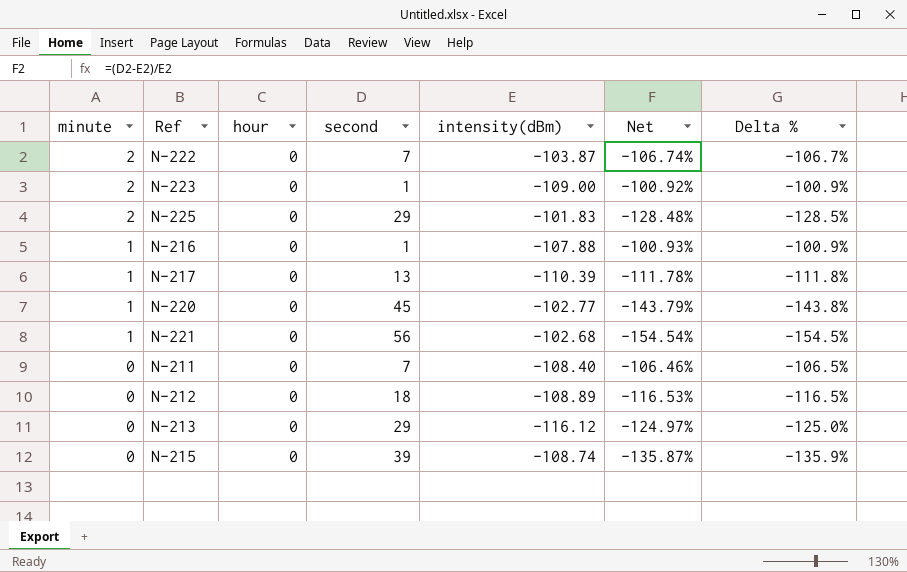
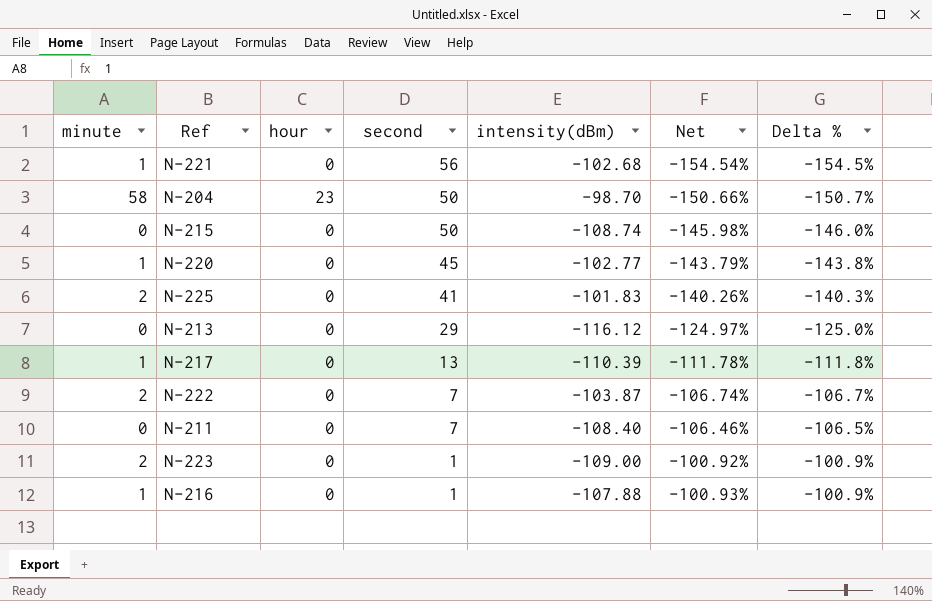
row order: minute descending -> second descending
row N-212: 0 | 0 | 18 | -108.89 | -116.53% | -116.5% -> none
row N-204: none -> 58 | 23 | 50 | -98.70 | -150.66% | -150.7%
N-215 | second: 39 -> 50
N-215 | Net: -135.87% -> -145.98%
N-215 | Delta %: -135.9% -> -146.0%
N-225 | second: 29 -> 41
N-225 | Net: -128.48% -> -140.26%
N-225 | Delta %: -128.5% -> -140.3%

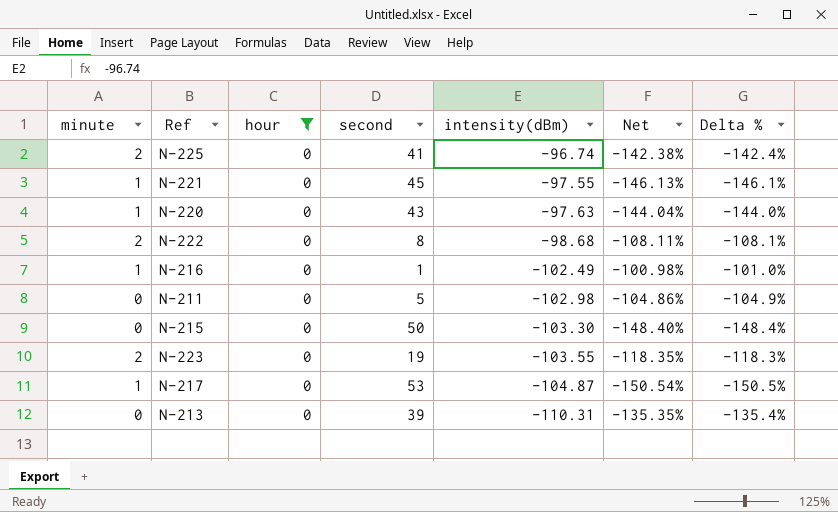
filter: none -> hour = 0
row order: second descending -> intensity(dBm) descending
N-225 | intensity(dBm): -101.83 -> -96.74
N-225 | Net: -140.26% -> -142.38%
N-225 | Delta %: -140.3% -> -142.4%
N-221 | second: 56 -> 45
N-221 | intensity(dBm): -102.68 -> -97.55
N-221 | Net: -154.54% -> -146.13%
N-221 | Delta %: -154.5% -> -146.1%
N-220 | second: 45 -> 43
N-220 | intensity(dBm): -102.77 -> -97.63
N-220 | Net: -143.79% -> -144.04%
N-220 | Delta %: -143.8% -> -144.0%
N-222 | second: 7 -> 8
N-222 | intensity(dBm): -103.87 -> -98.68
N-222 | Net: -106.74% -> -108.11%
N-222 | Delta %: -106.7% -> -108.1%
N-216 | intensity(dBm): -107.88 -> -102.49
N-216 | Net: -100.93% -> -100.98%
N-216 | Delta %: -100.9% -> -101.0%
N-211 | second: 7 -> 5
N-211 | intensity(dBm): -108.40 -> -102.98
N-211 | Net: -106.46% -> -104.86%
N-211 | Delta %: -106.5% -> -104.9%
N-215 | intensity(dBm): -108.74 -> -103.30
N-215 | Net: -145.98% -> -148.40%
N-215 | Delta %: -146.0% -> -148.4%
N-223 | second: 1 -> 19
N-223 | intensity(dBm): -109.00 -> -103.55
N-223 | Net: -100.92% -> -118.35%
N-223 | Delta %: -100.9% -> -118.3%
N-217 | second: 13 -> 53
N-217 | intensity(dBm): -110.39 -> -104.87
N-217 | Net: -111.78% -> -150.54%
N-217 | Delta %: -111.8% -> -150.5%
N-213 | second: 29 -> 39
N-213 | intensity(dBm): -116.12 -> -110.31
N-213 | Net: -124.97% -> -135.35%
N-213 | Delta %: -125.0% -> -135.4%

